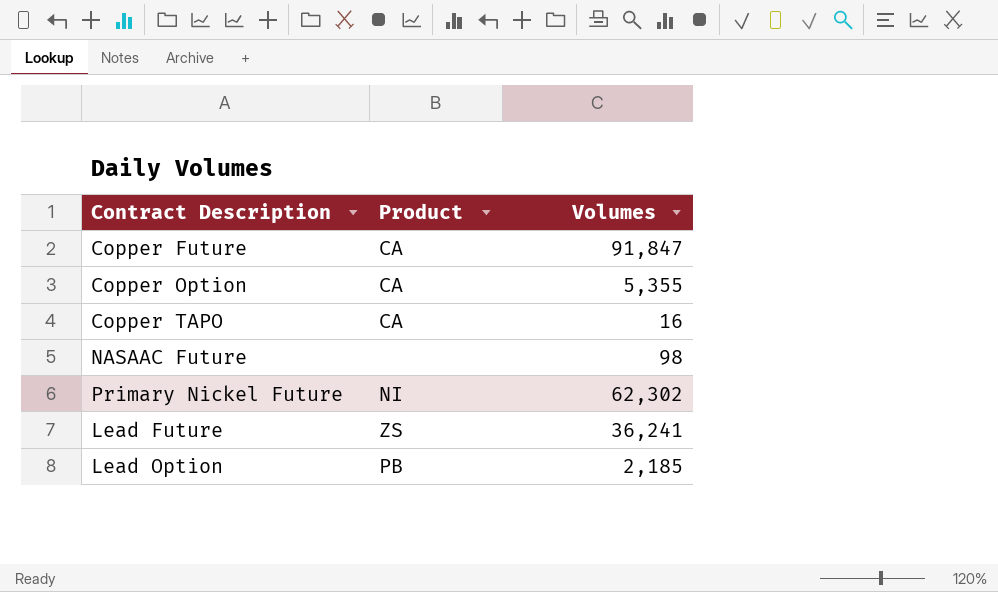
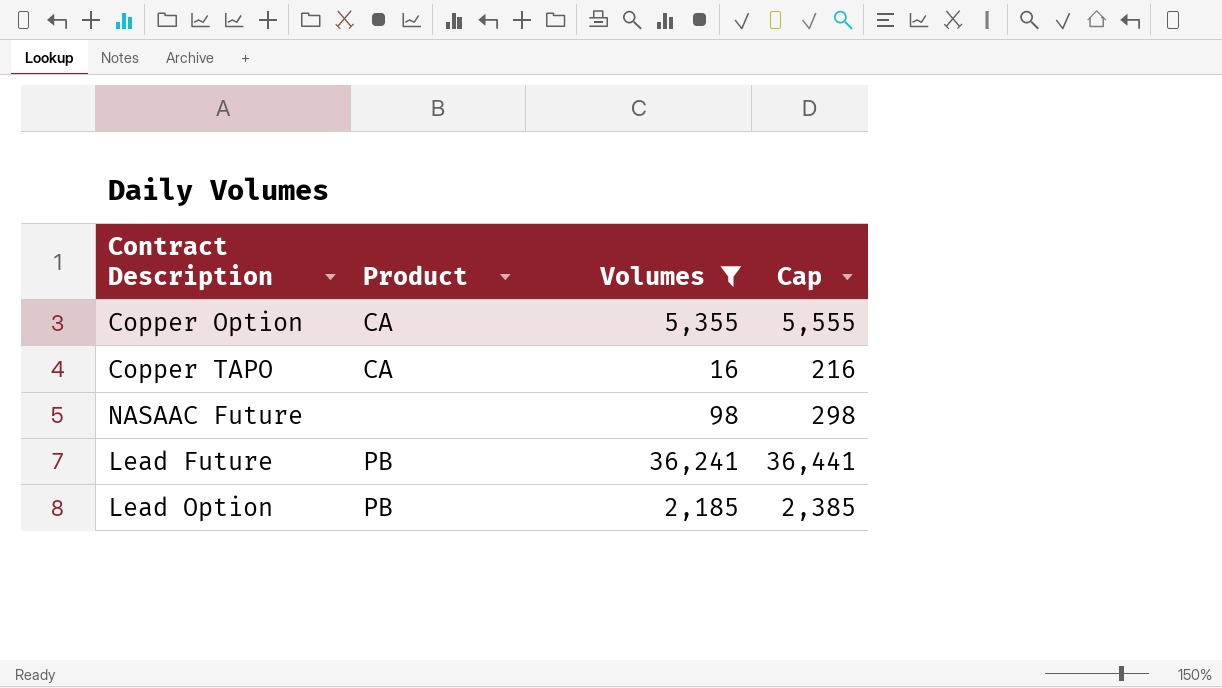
filter: none -> Volumes <= 36,241
column Cap | formula: none -> [Volumes] + 200
Lead Future | Product: ZS -> PB

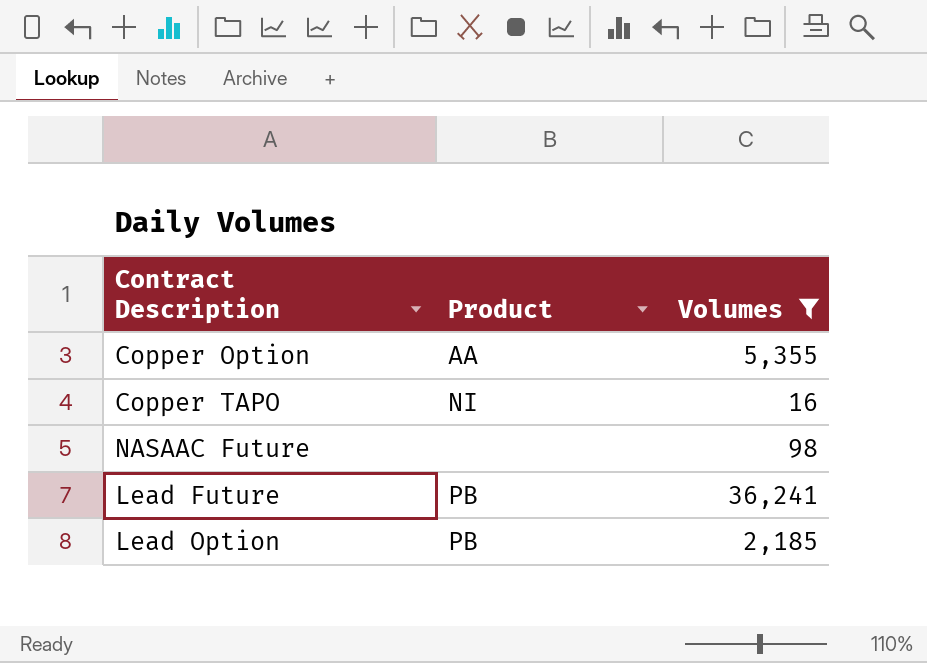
column Cap | formula: [Volumes] + 200 -> none
Copper Option | Product: CA -> AA
Copper TAPO | Product: CA -> NI

